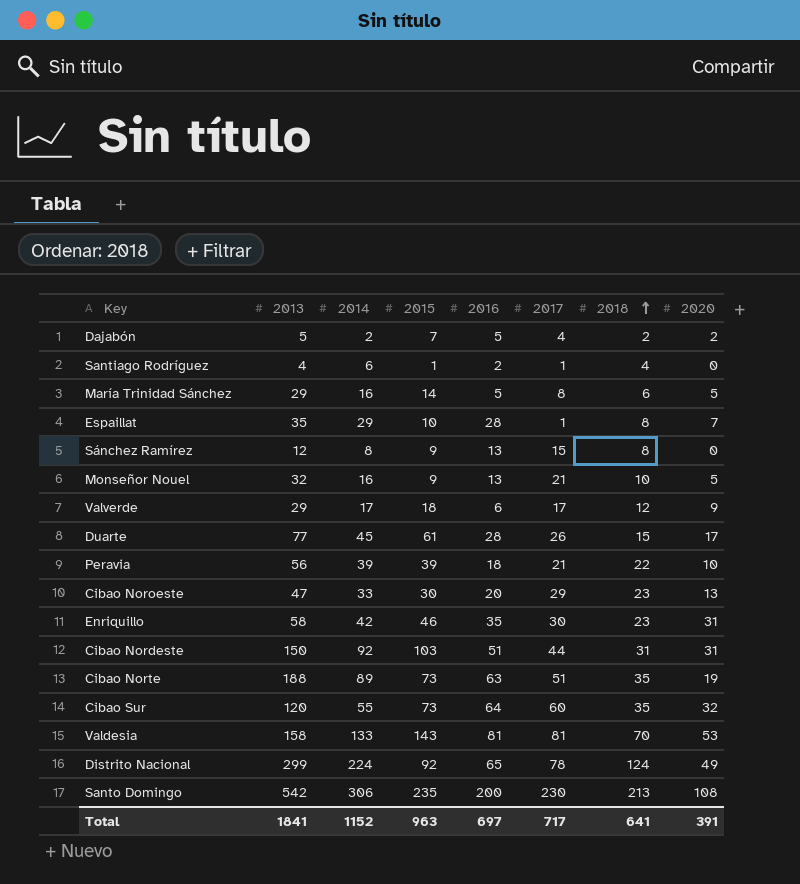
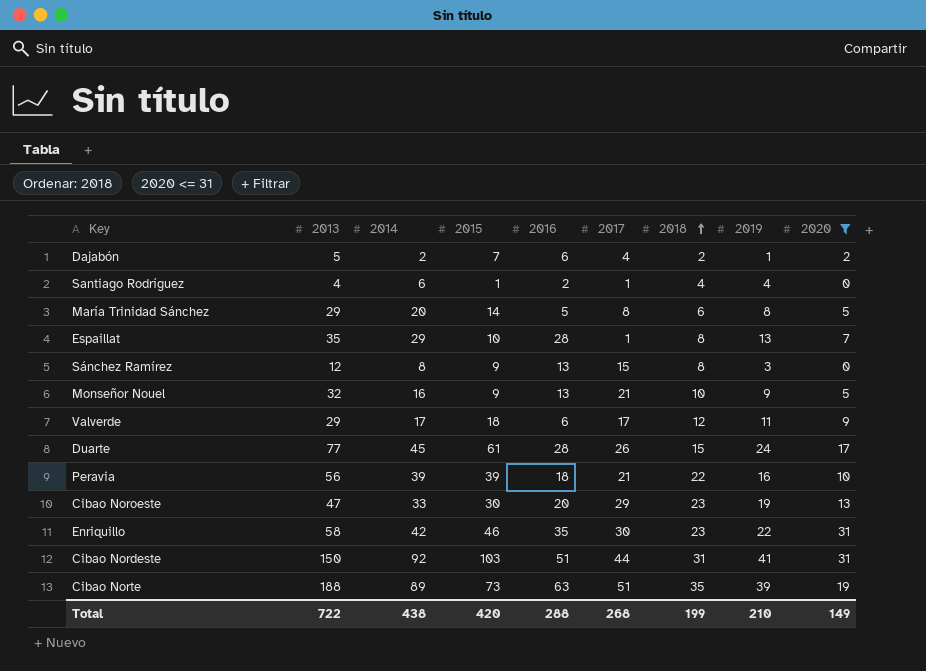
filter: none -> 2020 <= 31
column 2019 | position: none -> 8
Dajabón | 2016: 5 -> 6
María Trinidad Sánchez | 2014: 16 -> 20
Total | 2013: 1841 -> 722
Total | 2014: 1152 -> 438
Total | 2015: 963 -> 420
Total | 2016: 697 -> 288
Total | 2017: 717 -> 268
Total | 2018: 641 -> 199
Total | 2020: 391 -> 149

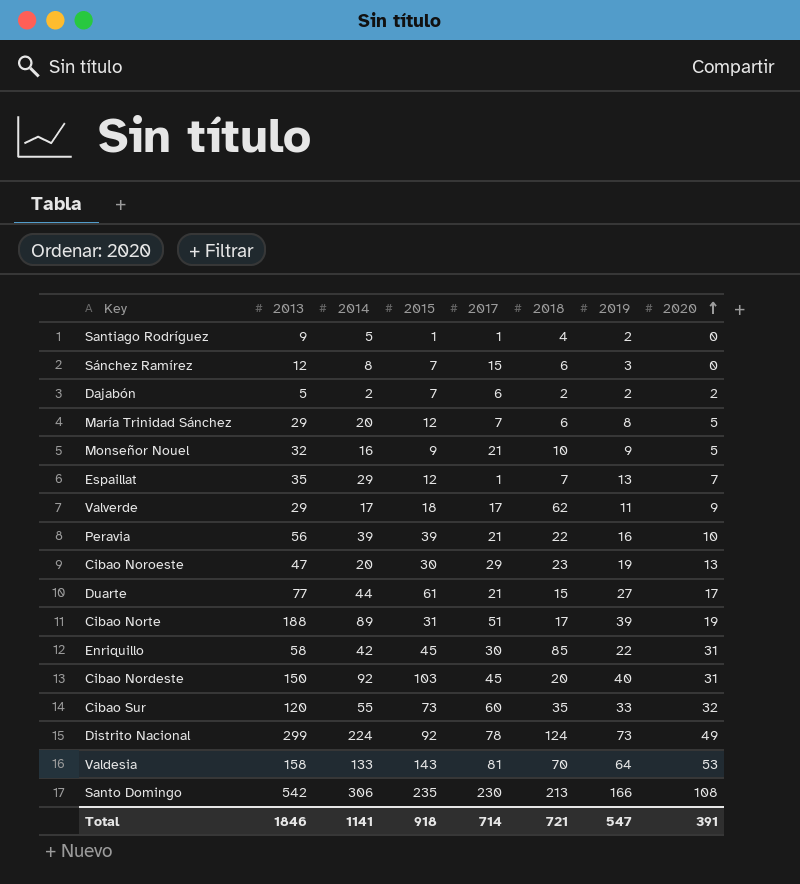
filter: 2020 <= 31 -> none
row order: 2018 ascending -> 2020 ascending
column 2016 | position: 5 -> none
Santiago Rodríguez | 2013: 4 -> 9
Santiago Rodríguez | 2014: 6 -> 5
Santiago Rodríguez | 2019: 4 -> 2
Sánchez Ramírez | 2015: 9 -> 7
Sánchez Ramírez | 2018: 8 -> 6
Dajabón | 2017: 4 -> 6
Dajabón | 2019: 1 -> 2
María Trinidad Sánchez | 2015: 14 -> 12
María Trinidad Sánchez | 2017: 8 -> 7
Espaillat | 2015: 10 -> 12
Espaillat | 2018: 8 -> 7
Valverde | 2018: 12 -> 62
Cibao Noroeste | 2014: 33 -> 20
Duarte | 2014: 45 -> 44
Duarte | 2017: 26 -> 21
Duarte | 2019: 24 -> 27
Cibao Norte | 2015: 73 -> 31
Cibao Norte | 2018: 35 -> 17
Enriquillo | 2015: 46 -> 45
Enriquillo | 2018: 23 -> 85
Cibao Nordeste | 2017: 44 -> 45
Cibao Nordeste | 2018: 31 -> 20
Cibao Nordeste | 2019: 41 -> 40
Total | 2013: 722 -> 1846
Total | 2014: 438 -> 1141
Total | 2015: 420 -> 918
Total | 2017: 268 -> 714
Total | 2018: 199 -> 721
Total | 2019: 210 -> 547
Total | 2020: 149 -> 391

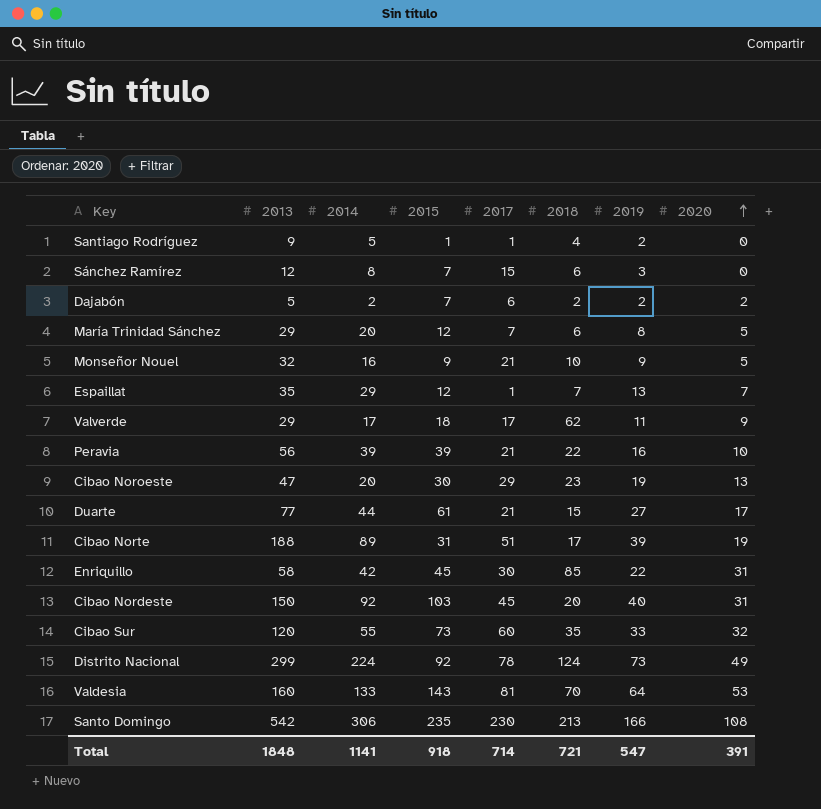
Valdesia | 2013: 158 -> 160
Total | 2013: 1846 -> 1848

